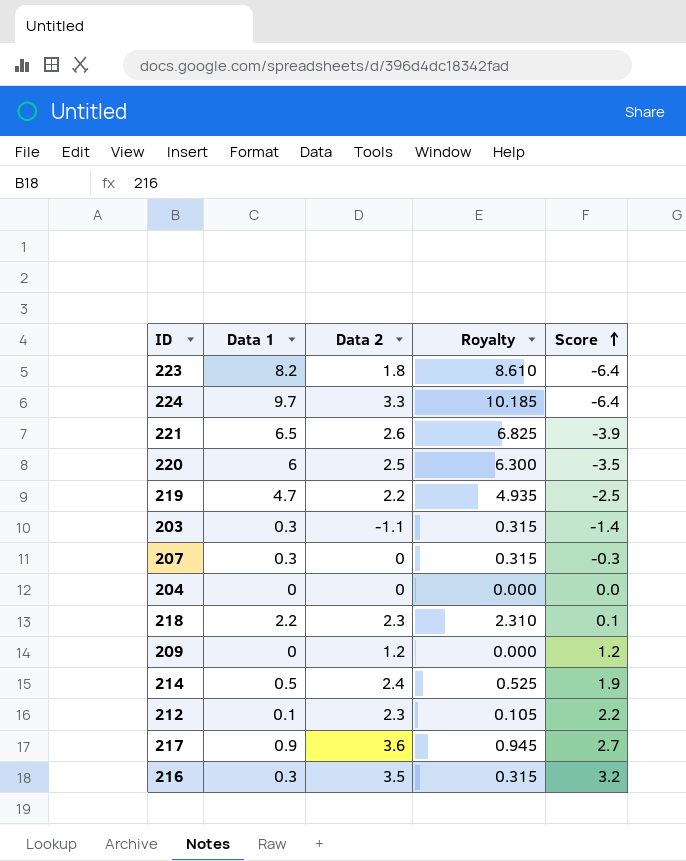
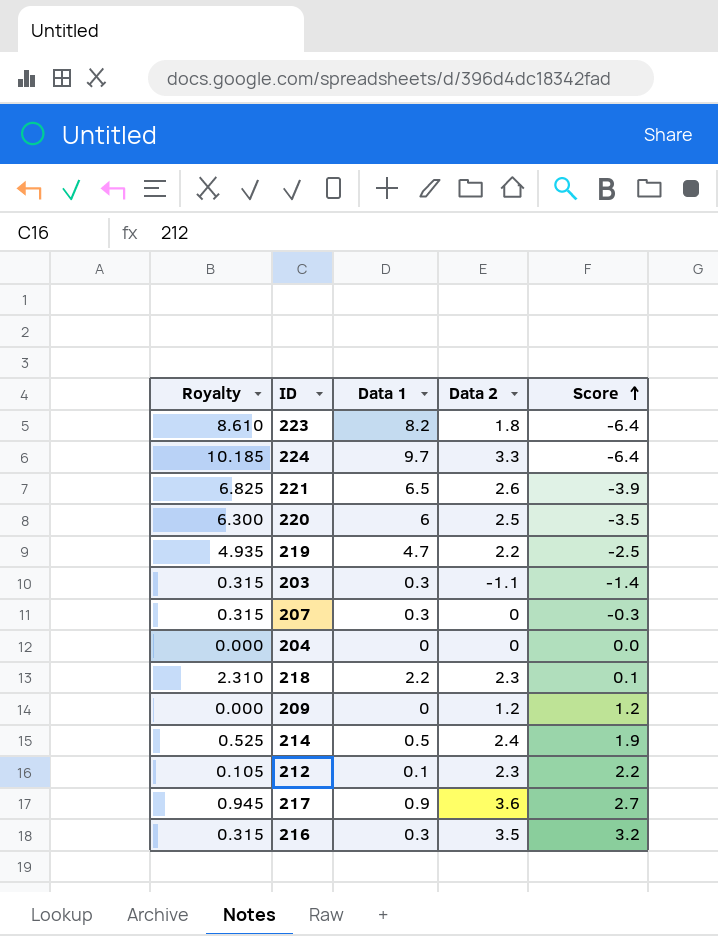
column Royalty | position: 4 -> 1

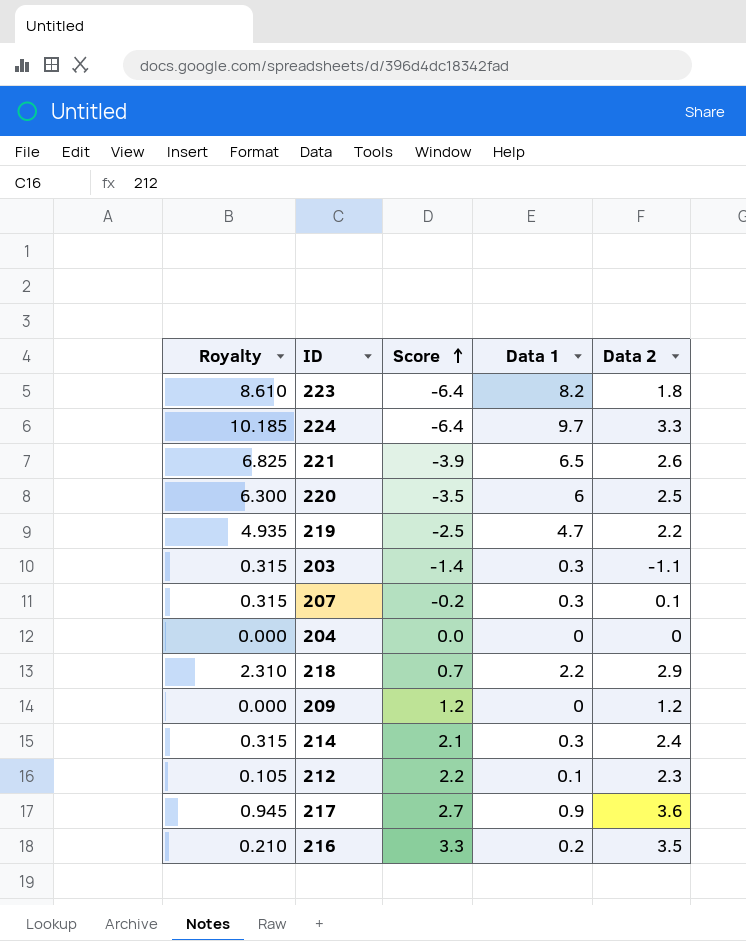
column Score | position: 5 -> 3
207 | Score: -0.3 -> -0.2
207 | Data 2: 0 -> 0.1
218 | Score: 0.1 -> 0.7
218 | Data 2: 2.3 -> 2.9
214 | Royalty: 0.525 -> 0.315
214 | Score: 1.9 -> 2.1
214 | Data 1: 0.5 -> 0.3
216 | Royalty: 0.315 -> 0.210
216 | Score: 3.2 -> 3.3
216 | Data 1: 0.3 -> 0.2

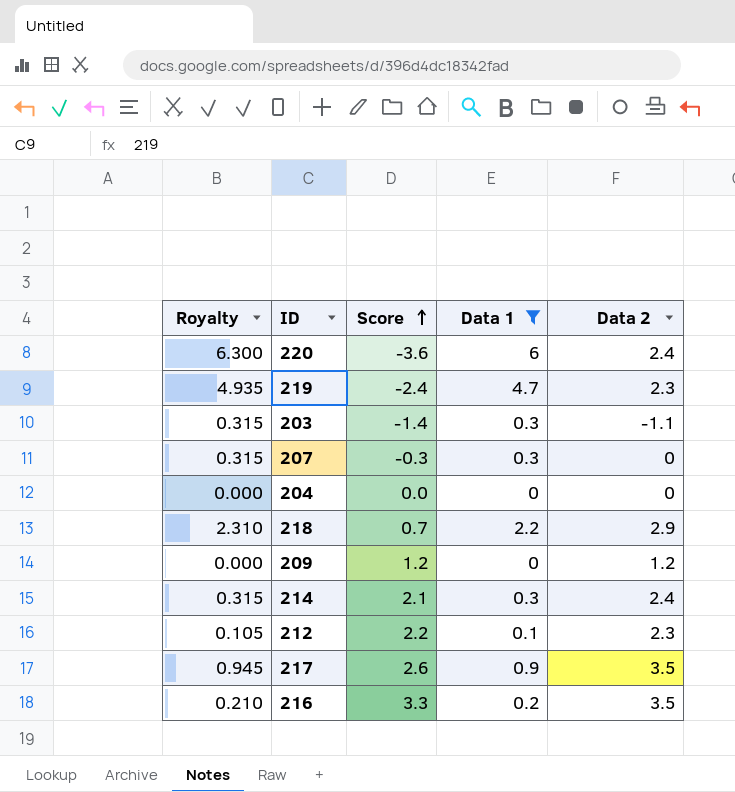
filter: none -> Data 1 <= 6
220 | Score: -3.5 -> -3.6
220 | Data 2: 2.5 -> 2.4
219 | Score: -2.5 -> -2.4
219 | Data 2: 2.2 -> 2.3
207 | Score: -0.2 -> -0.3
207 | Data 2: 0.1 -> 0
217 | Score: 2.7 -> 2.6
217 | Data 2: 3.6 -> 3.5

